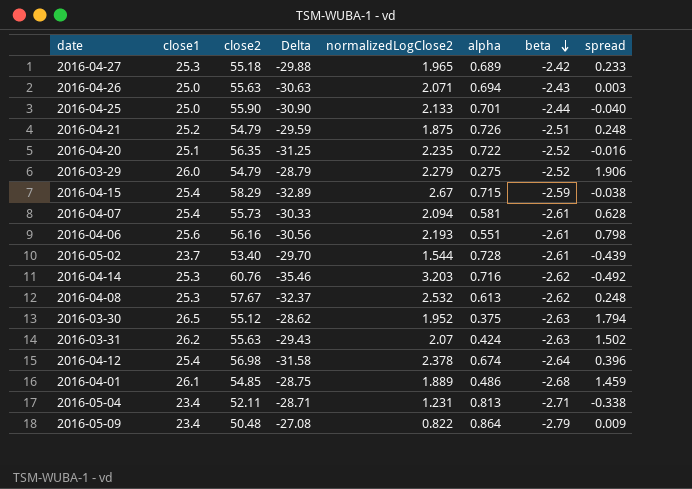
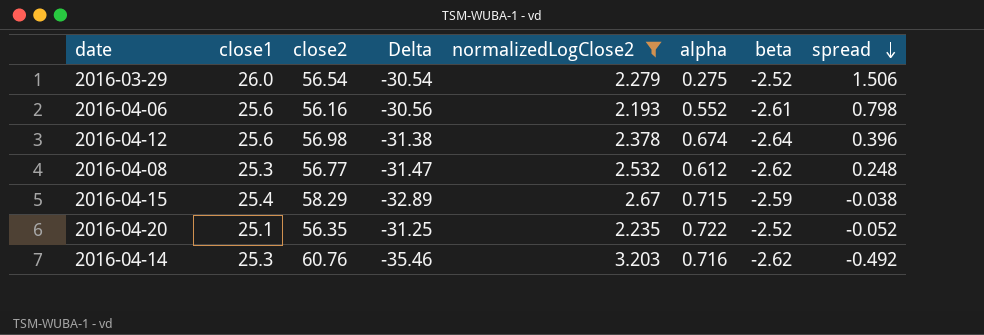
filter: none -> normalizedLogClose2 >= 2.193
row order: beta descending -> spread descending
2016-03-29 | close2: 54.79 -> 56.54
2016-03-29 | Delta: -28.79 -> -30.54
2016-03-29 | spread: 1.906 -> 1.506
2016-04-06 | alpha: 0.551 -> 0.552
2016-04-12 | close1: 25.4 -> 25.6
2016-04-12 | Delta: -31.58 -> -31.38
2016-04-08 | close2: 57.67 -> 56.77
2016-04-08 | Delta: -32.37 -> -31.47
2016-04-08 | alpha: 0.613 -> 0.612
2016-04-20 | spread: -0.016 -> -0.052

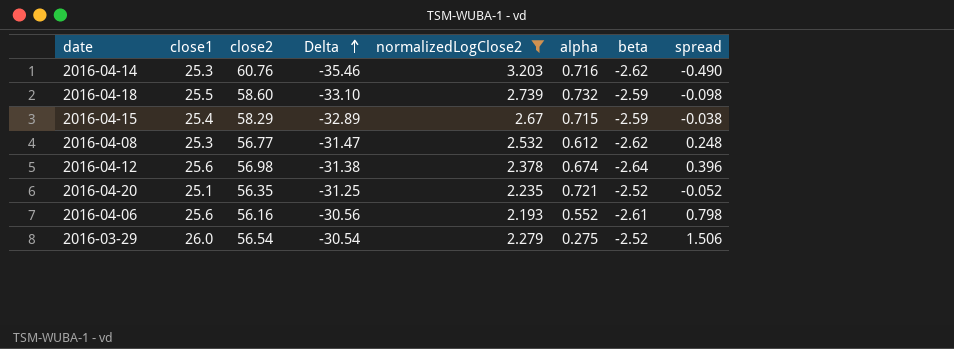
row order: spread descending -> Delta ascending
2016-04-14 | spread: -0.492 -> -0.490
row 2016-04-18: none -> 25.5 | 58.60 | -33.10 | 2.739 | 0.732 | -2.59 | -0.098
2016-04-20 | alpha: 0.722 -> 0.721

